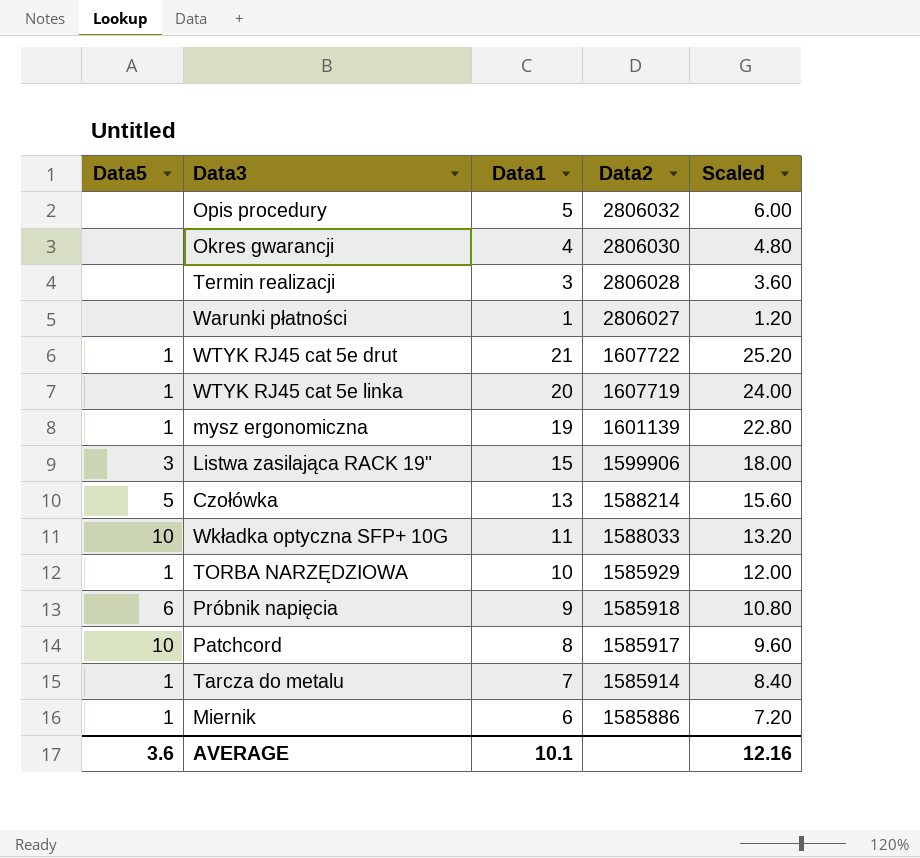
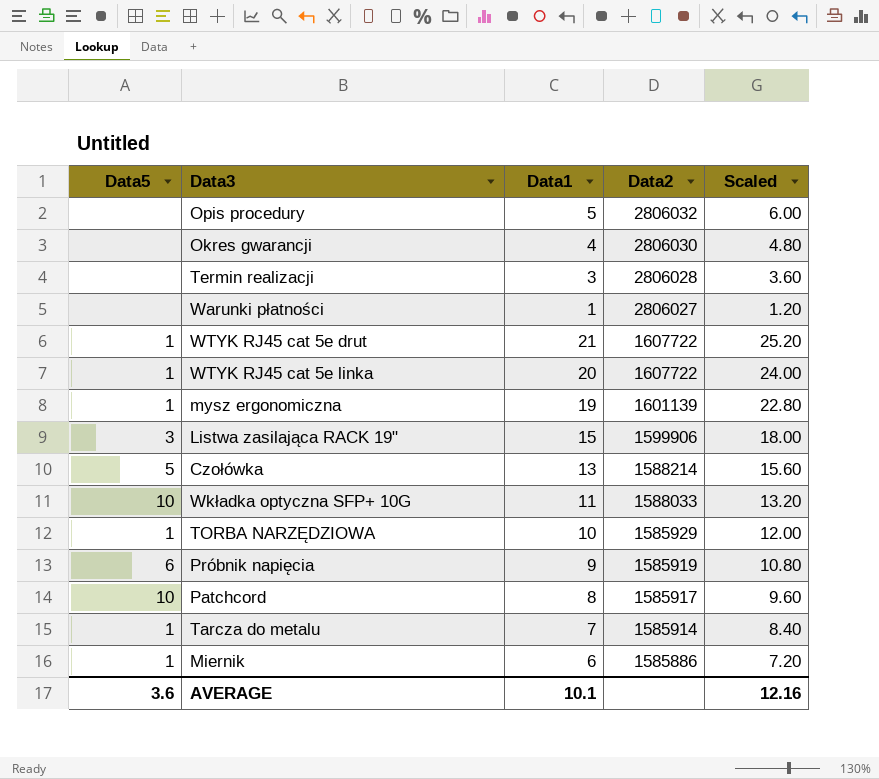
WTYK RJ45 cat 5e linka | Data2: 1607719 -> 1607722
Próbnik napięcia | Data2: 1585918 -> 1585919

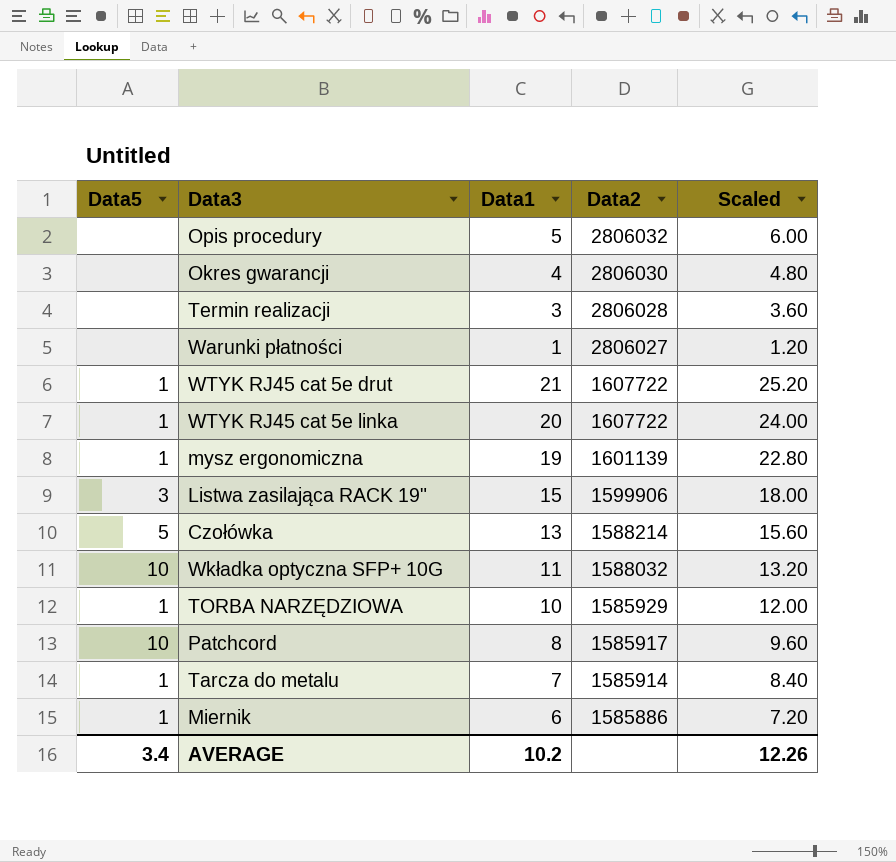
row Próbnik napięcia: 6 | 9 | 1585919 | 10.80 -> none
Wkładka optyczna SFP+ 10G | Data2: 1588033 -> 1588032
AVERAGE | Data5: 3.6 -> 3.4
AVERAGE | Data1: 10.1 -> 10.2
AVERAGE | Scaled: 12.16 -> 12.26

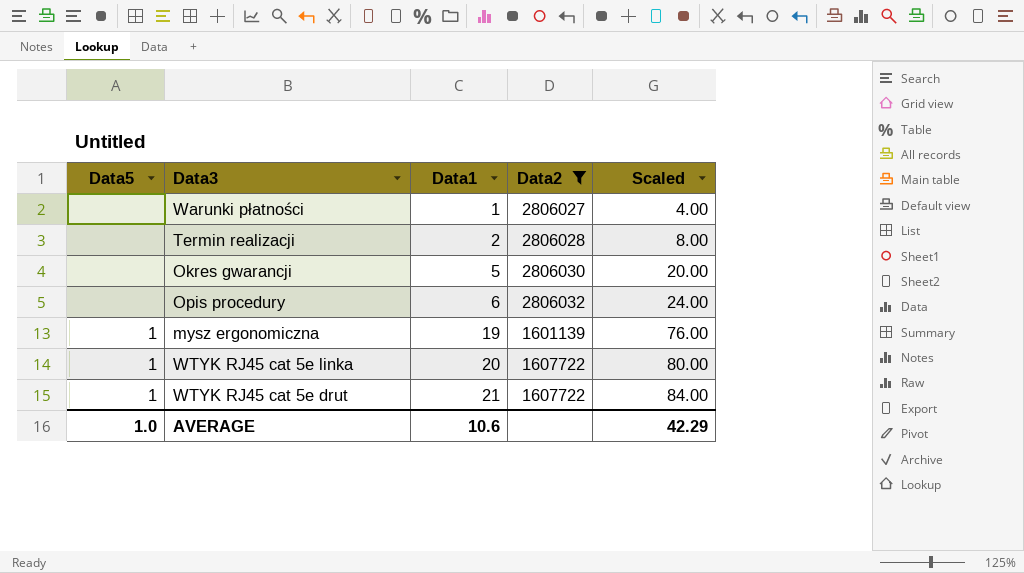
filter: none -> Data2 >= 1601139
row order: Data2 descending -> Data1 ascending
column Scaled | formula: [Data1] * 1.2 -> [Data1] * 4
Termin realizacji | Data1: 3 -> 2
Okres gwarancji | Data1: 4 -> 5
Opis procedury | Data1: 5 -> 6
AVERAGE | Data5: 3.4 -> 1.0
AVERAGE | Data1: 10.2 -> 10.6
AVERAGE | Scaled: 12.26 -> 42.29

